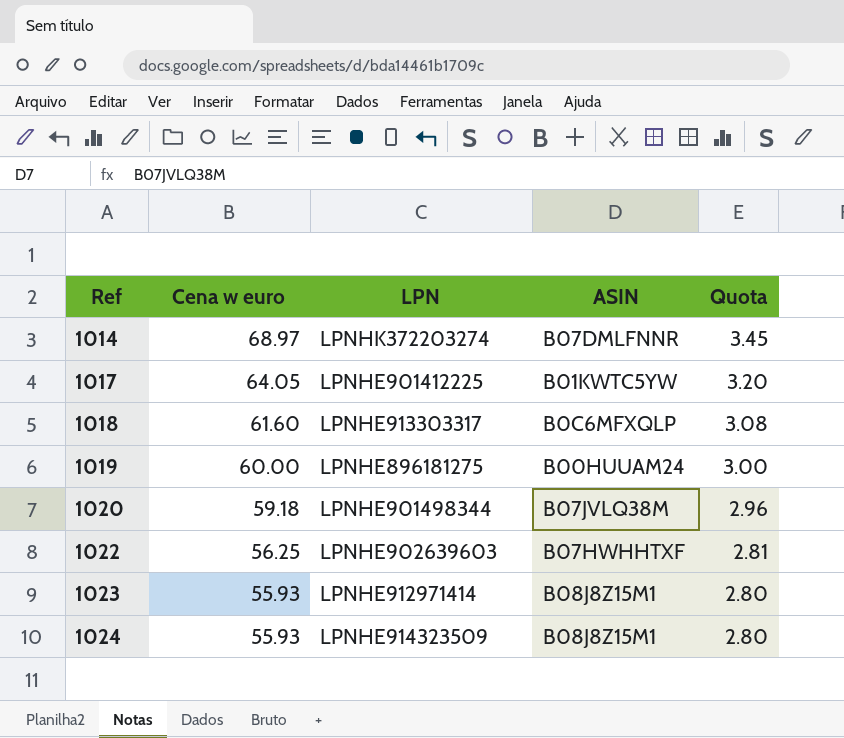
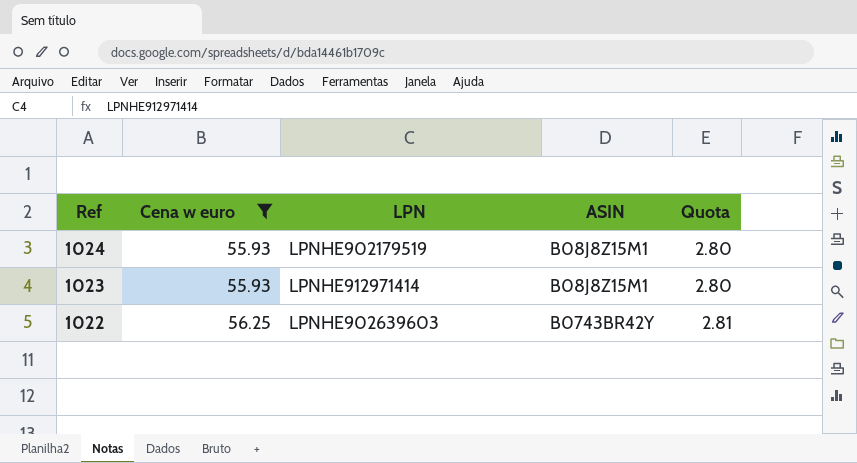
filter: none -> Cena w euro <= 56.25
row order: Ref ascending -> Ref descending
1024 | LPN: LPNHE914323509 -> LPNHE902179519
1022 | ASIN: B07HWHHTXF -> B0743BR42Y

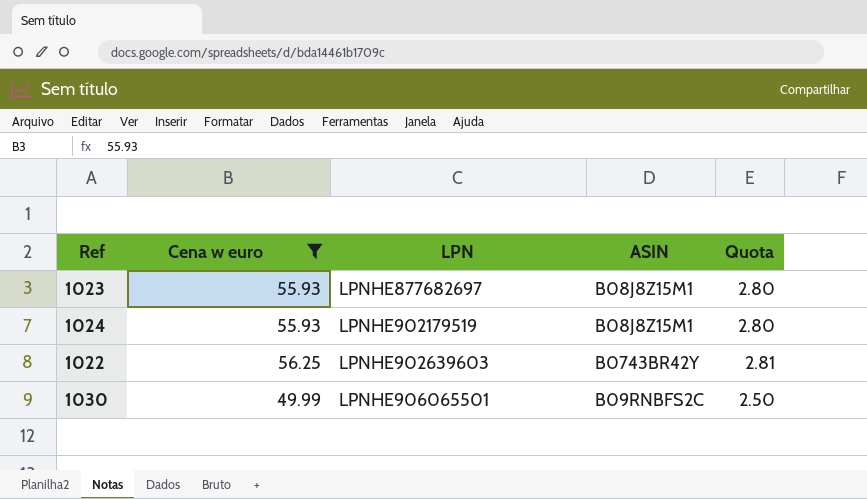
row order: Ref descending -> LPN ascending
1023 | LPN: LPNHE912971414 -> LPNHE877682697
row 1030: none -> 49.99 | LPNHE906065501 | B09RNBFS2C | 2.50

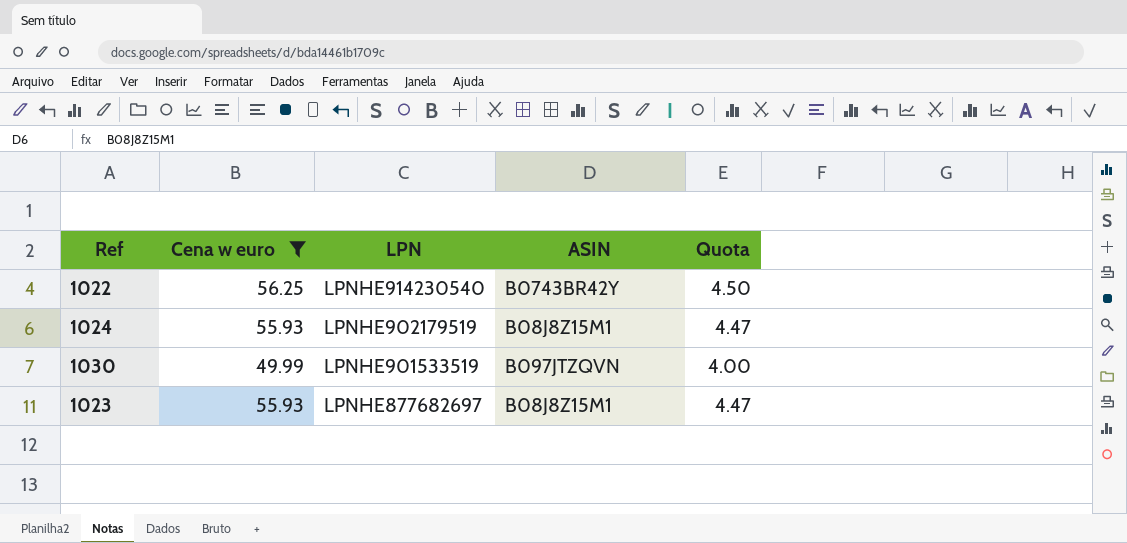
row order: LPN ascending -> LPN descending
column Quota | formula: [Cena w euro] * 0.05 -> [Cena w euro] * 0.08
1022 | LPN: LPNHE902639603 -> LPNHE914230540
1030 | LPN: LPNHE906065501 -> LPNHE901533519
1030 | ASIN: B09RNBFS2C -> B097JTZQVN

